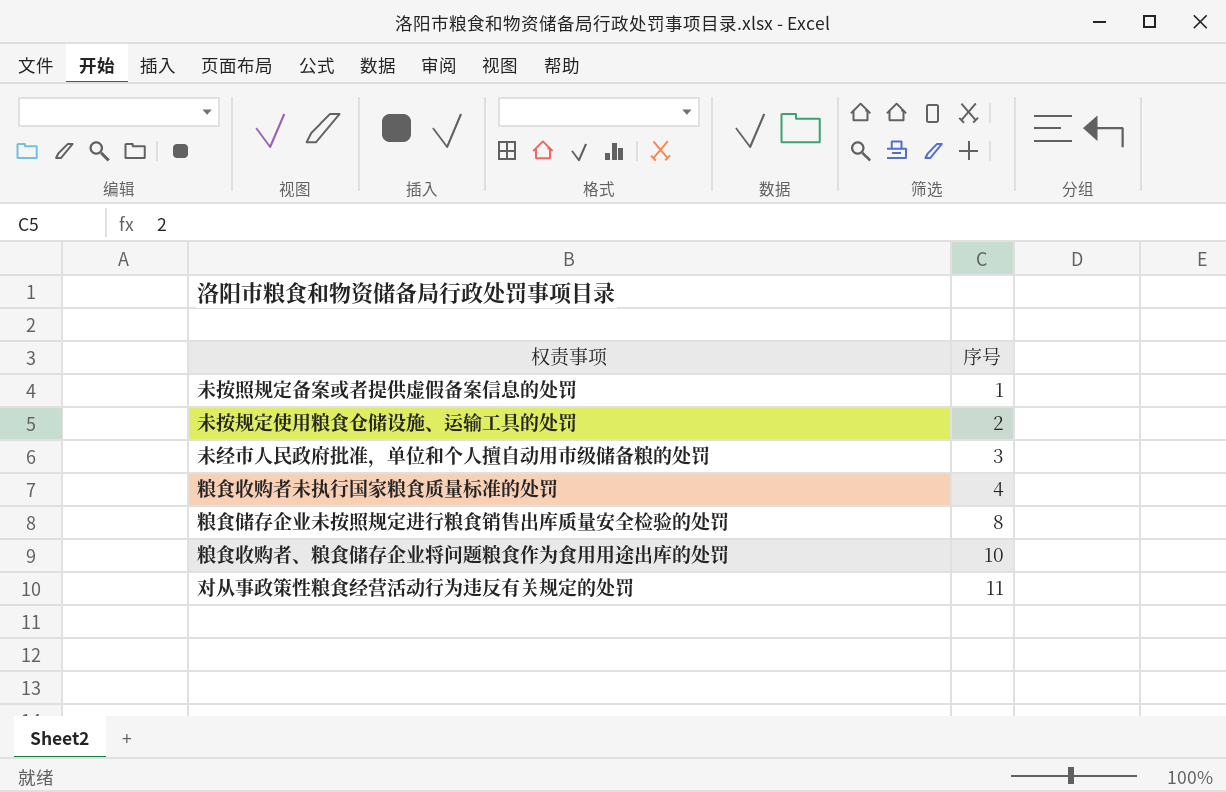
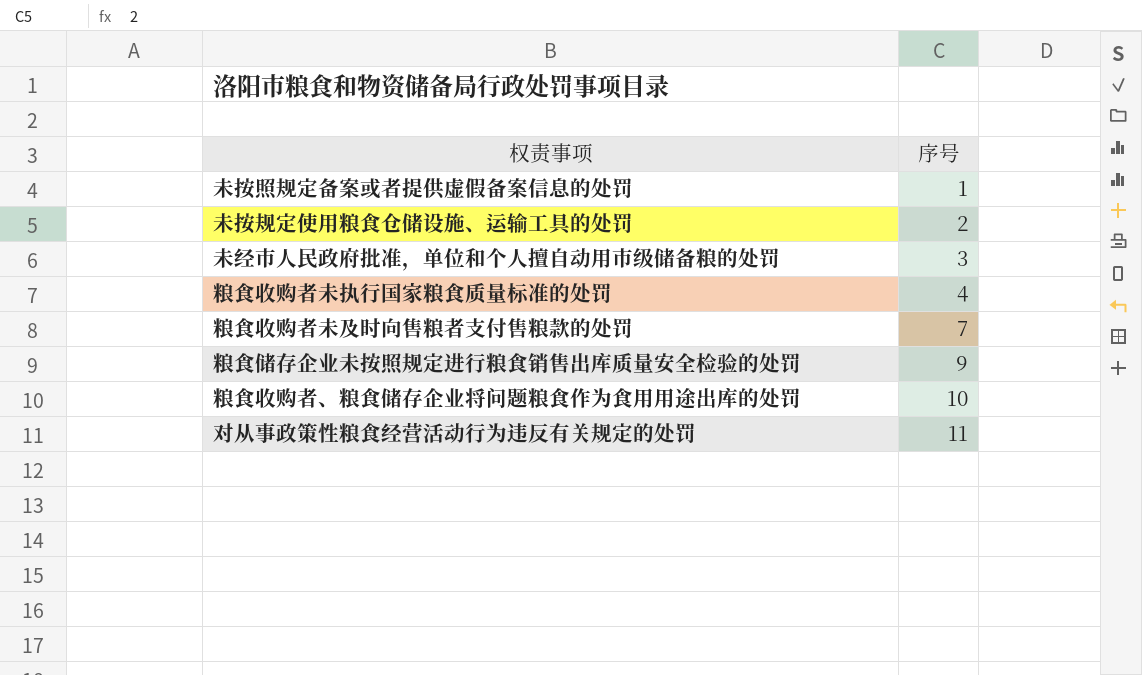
row 粮食收购者未及时向售粮者支付售粮款的处罚: none -> 7
粮食储存企业未按照规定进行粮食销售出库质量安全检验的处罚 | 序号: 8 -> 9

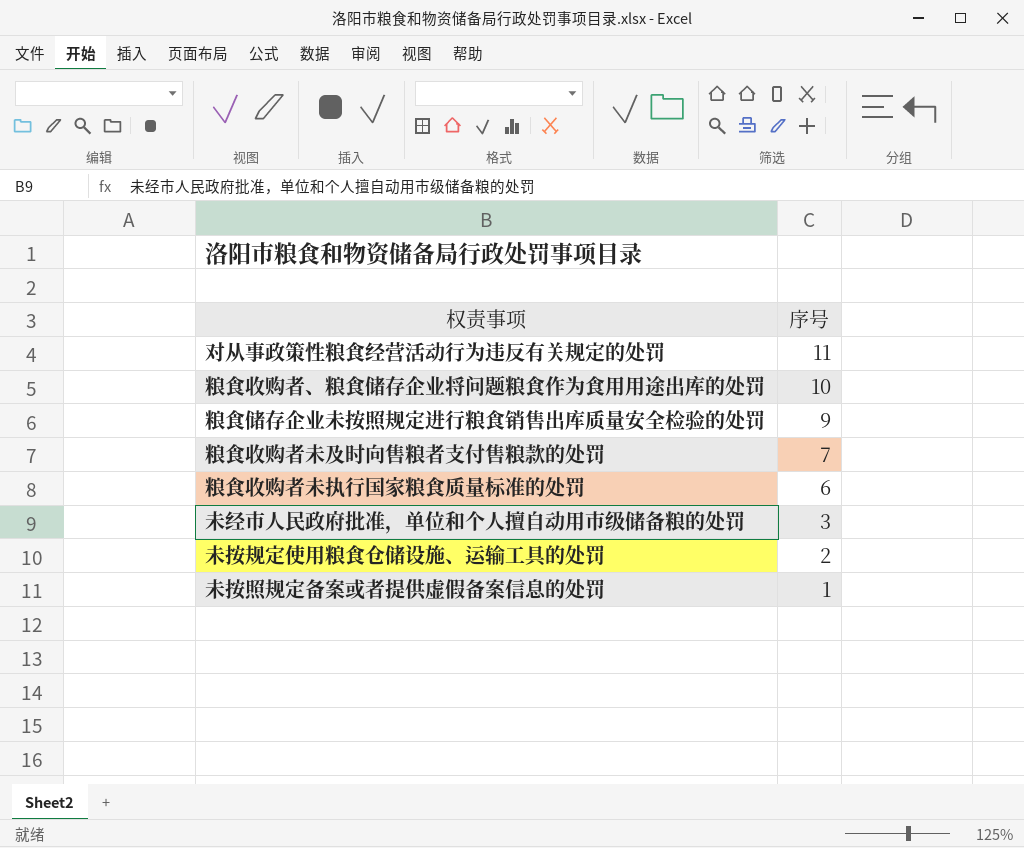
row order: 序号 ascending -> 序号 descending
粮食收购者未执行国家粮食质量标准的处罚 | 序号: 4 -> 6

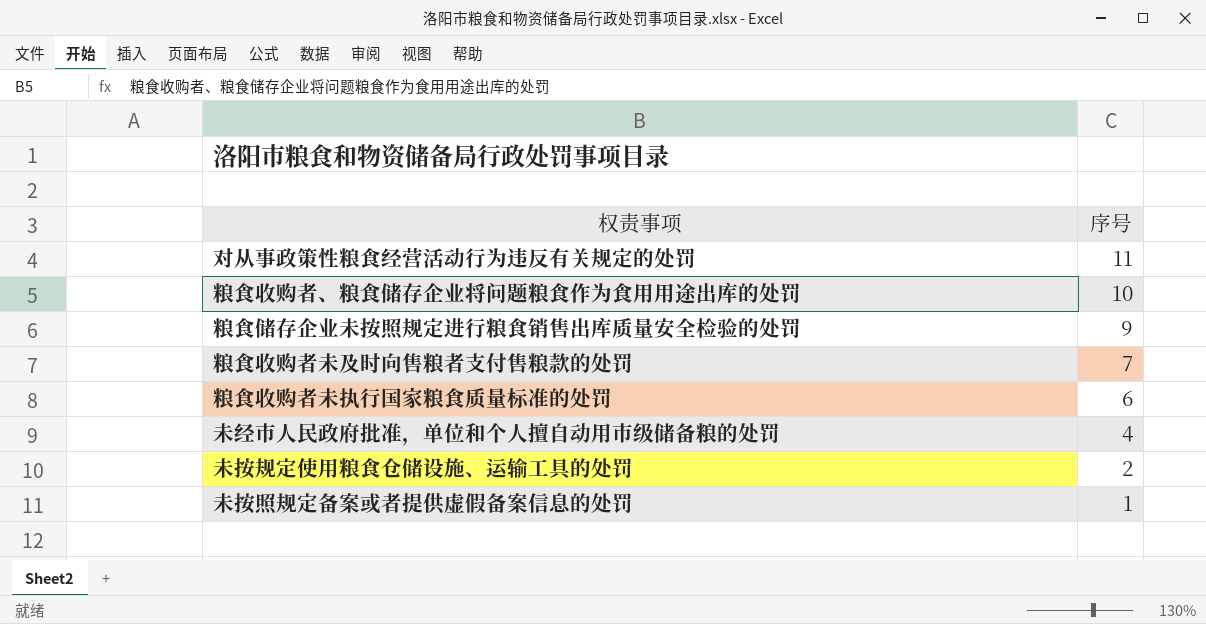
未经市人民政府批准，单位和个人擅自动用市级储备粮的处罚 | 序号: 3 -> 4

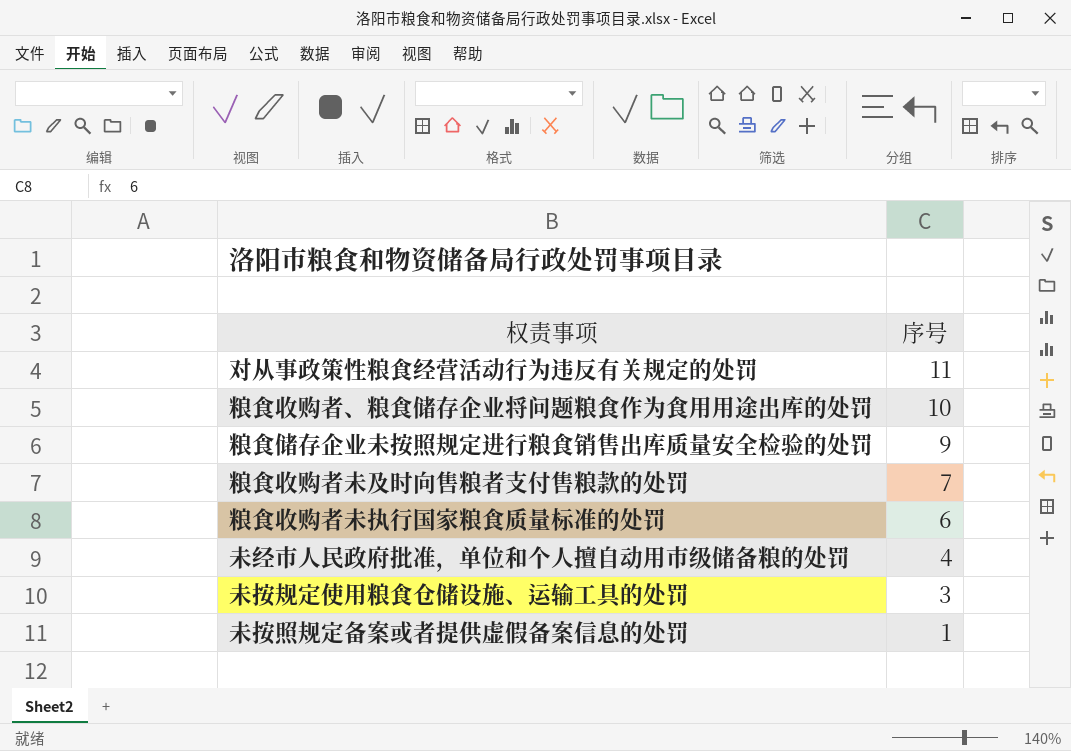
未按规定使用粮食仓储设施、运输工具的处罚 | 序号: 2 -> 3

